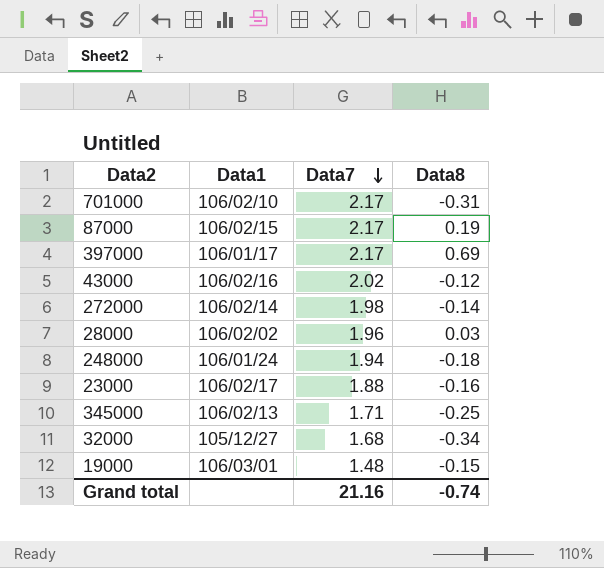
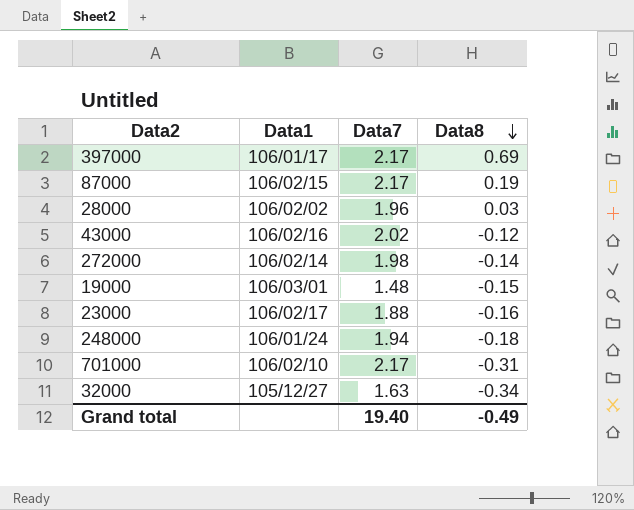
row order: Data7 descending -> Data8 descending
row 345000: 106/02/13 | 1.71 | -0.25 -> none
32000 | Data7: 1.68 -> 1.63
Grand total | Data7: 21.16 -> 19.40
Grand total | Data8: -0.74 -> -0.49

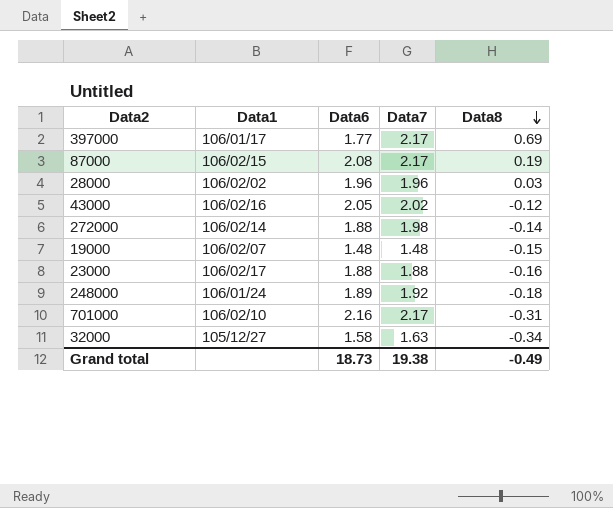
column Data6 | position: none -> 3
19000 | Data1: 106/03/01 -> 106/02/07
248000 | Data7: 1.94 -> 1.92
Grand total | Data7: 19.40 -> 19.38

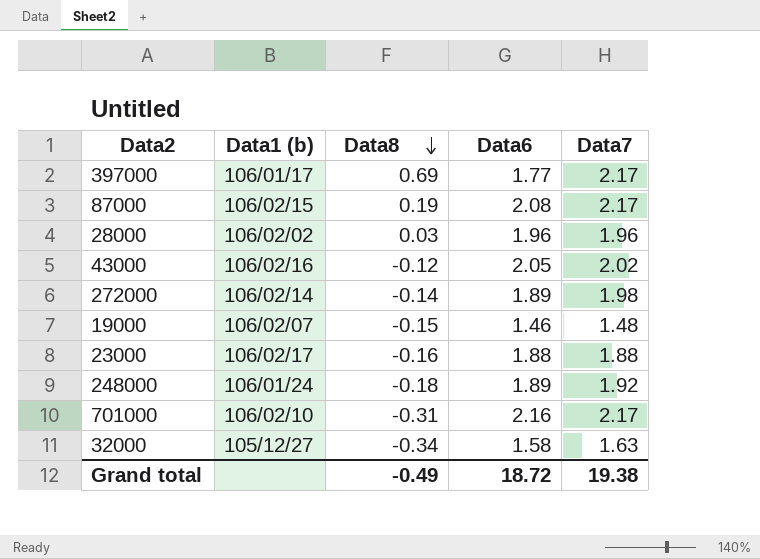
column name: Data1 -> Data1 (b)
column Data8 | position: 5 -> 3
272000 | Data6: 1.88 -> 1.89
19000 | Data6: 1.48 -> 1.46
Grand total | Data6: 18.73 -> 18.72

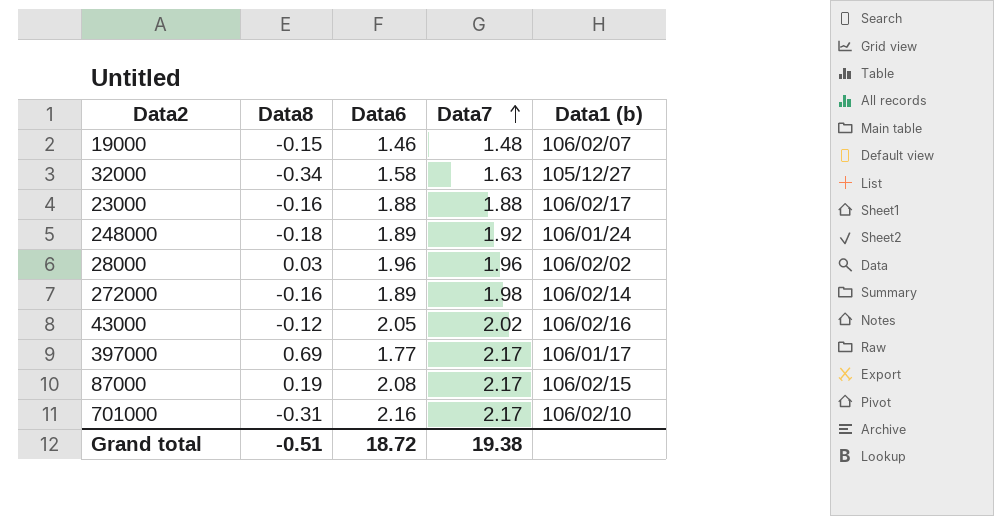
row order: Data8 descending -> Data7 ascending
column Data1 (b) | position: 2 -> 5
272000 | Data8: -0.14 -> -0.16
Grand total | Data8: -0.49 -> -0.51

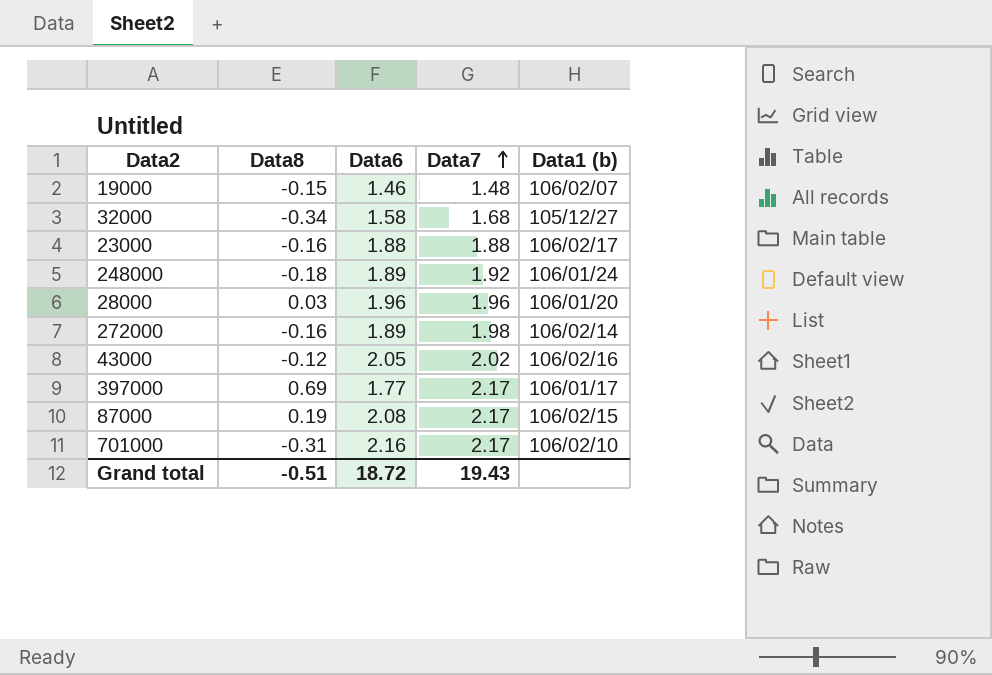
32000 | Data7: 1.63 -> 1.68
28000 | Data1 (b): 106/02/02 -> 106/01/20
Grand total | Data7: 19.38 -> 19.43

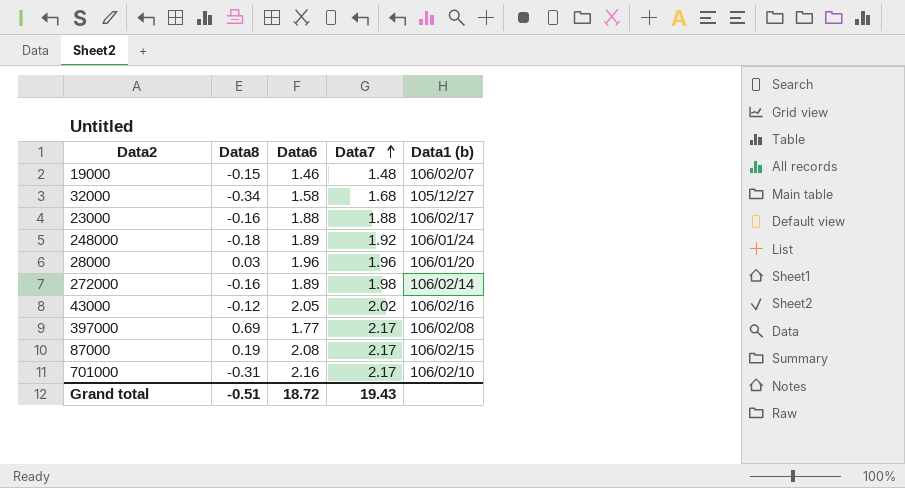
397000 | Data1 (b): 106/01/17 -> 106/02/08

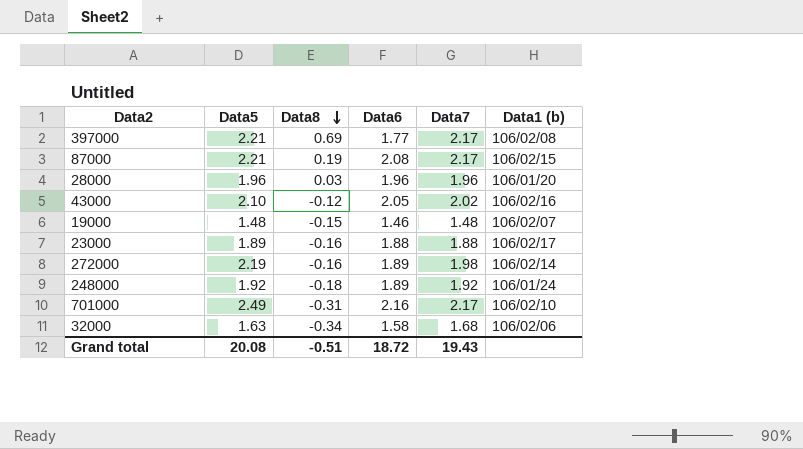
row order: Data7 ascending -> Data8 descending
column Data5 | position: none -> 2
32000 | Data1 (b): 105/12/27 -> 106/02/06

